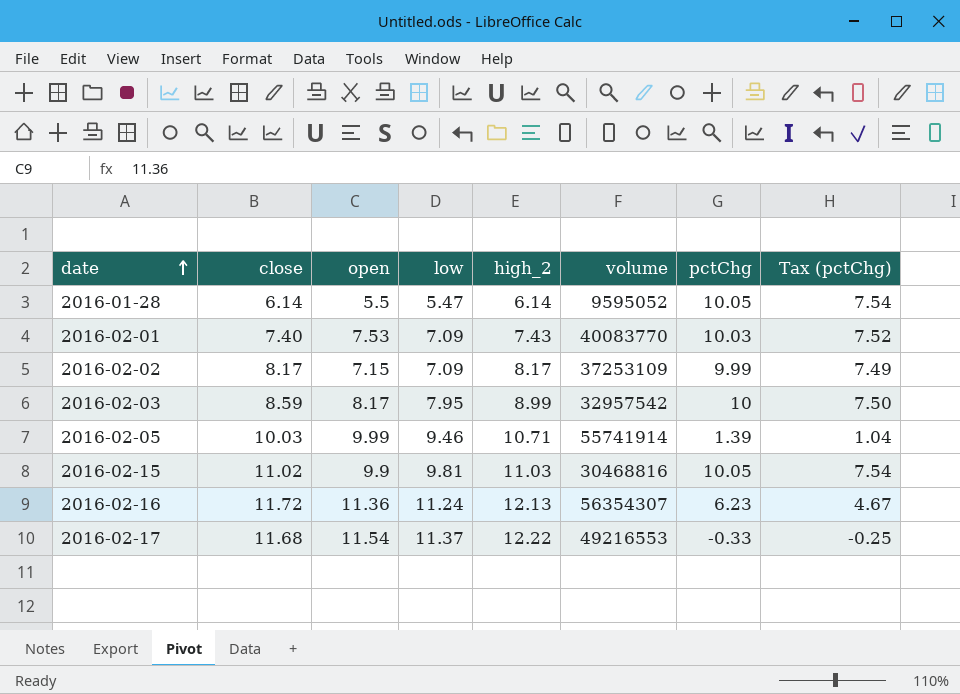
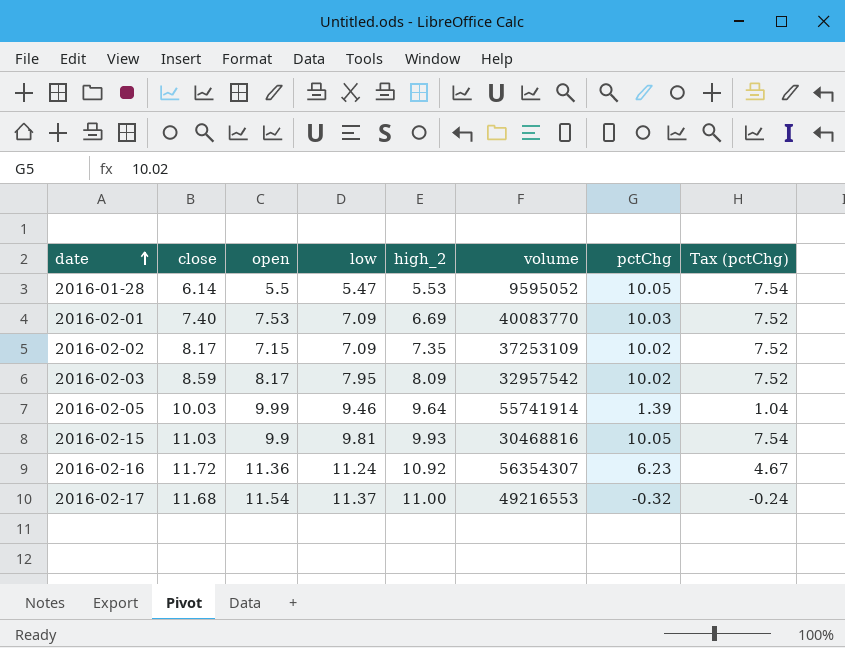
2016-01-28 | high_2: 6.14 -> 5.53
2016-02-01 | high_2: 7.43 -> 6.69
2016-02-02 | high_2: 8.17 -> 7.35
2016-02-02 | pctChg: 9.99 -> 10.02
2016-02-02 | Tax (pctChg): 7.49 -> 7.52
2016-02-03 | high_2: 8.99 -> 8.09
2016-02-03 | pctChg: 10 -> 10.02
2016-02-03 | Tax (pctChg): 7.50 -> 7.52
2016-02-05 | high_2: 10.71 -> 9.64
2016-02-15 | close: 11.02 -> 11.03
2016-02-15 | high_2: 11.03 -> 9.93
2016-02-16 | high_2: 12.13 -> 10.92
2016-02-17 | high_2: 12.22 -> 11.00
2016-02-17 | pctChg: -0.33 -> -0.32
2016-02-17 | Tax (pctChg): -0.25 -> -0.24

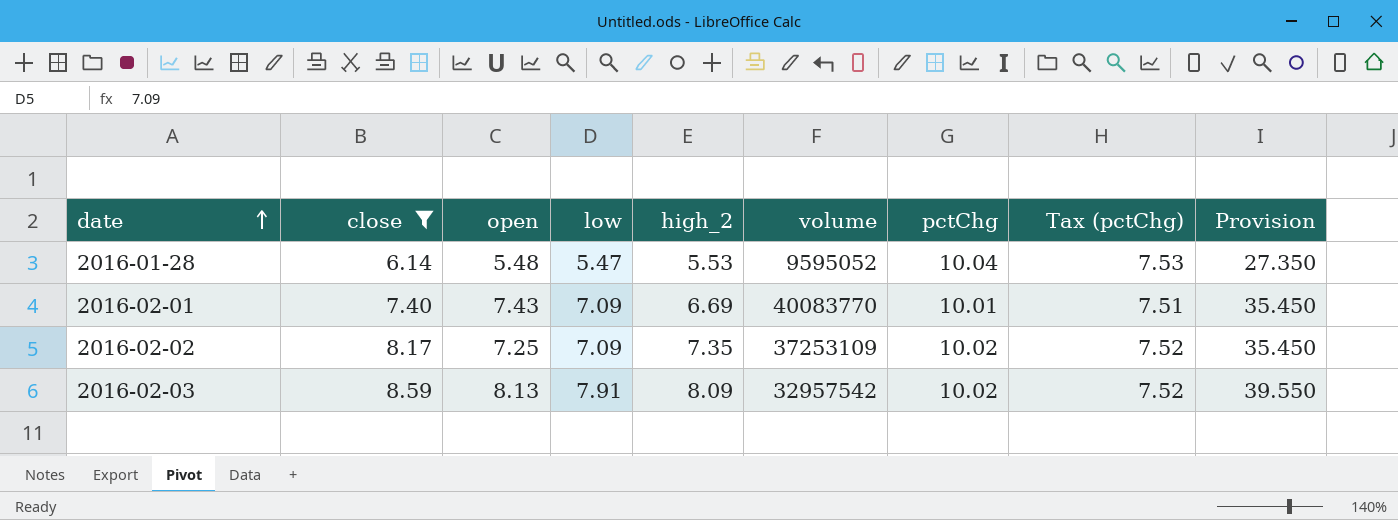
filter: none -> close <= 8.59
column Provision | formula: none -> [low] * 5
2016-01-28 | open: 5.5 -> 5.48
2016-01-28 | pctChg: 10.05 -> 10.04
2016-01-28 | Tax (pctChg): 7.54 -> 7.53
2016-02-01 | open: 7.53 -> 7.43
2016-02-01 | pctChg: 10.03 -> 10.01
2016-02-01 | Tax (pctChg): 7.52 -> 7.51
2016-02-02 | open: 7.15 -> 7.25
2016-02-03 | open: 8.17 -> 8.13
2016-02-03 | low: 7.95 -> 7.91

